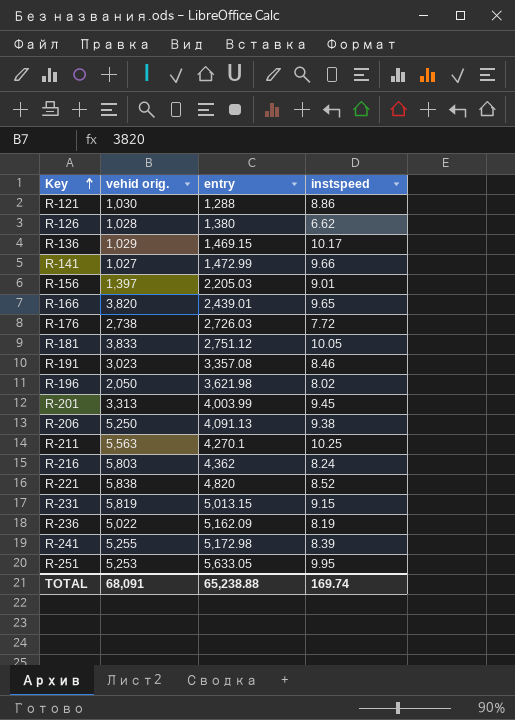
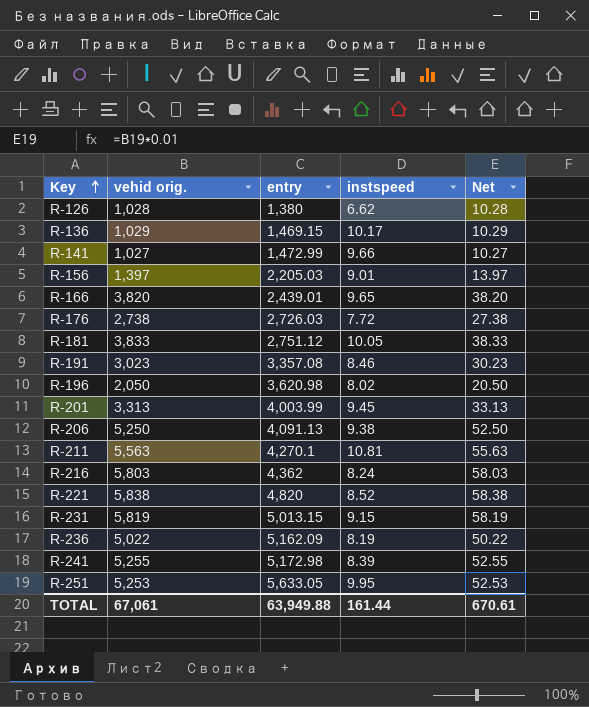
column Net | formula: none -> [vehid orig.] * 0.01
row R-121: 1,030 | 1,288 | 8.86 -> none
R-196 | entry: 3,621.98 -> 3,620.98
R-211 | instspeed: 10.25 -> 10.81
TOTAL | vehid orig.: 68,091 -> 67,061
TOTAL | entry: 65,238.88 -> 63,949.88
TOTAL | instspeed: 169.74 -> 161.44

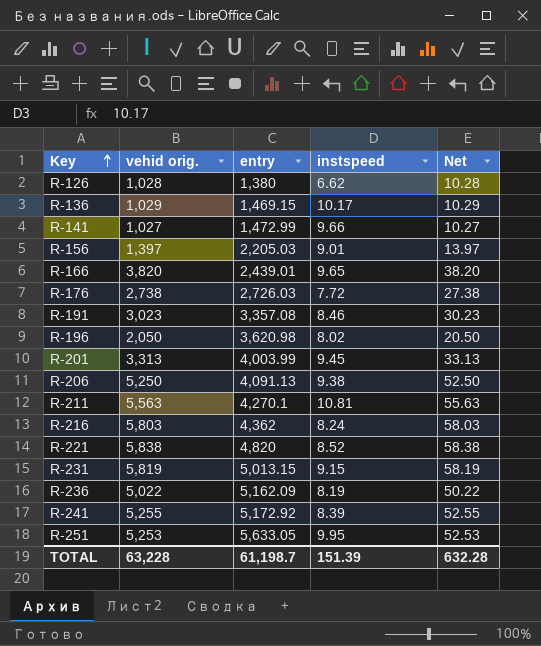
row R-181: 3,833 | 2,751.12 | 10.05 | 38.33 -> none
R-241 | entry: 5,172.98 -> 5,172.92
TOTAL | vehid orig.: 67,061 -> 63,228
TOTAL | entry: 63,949.88 -> 61,198.7
TOTAL | instspeed: 161.44 -> 151.39
TOTAL | Net: 670.61 -> 632.28

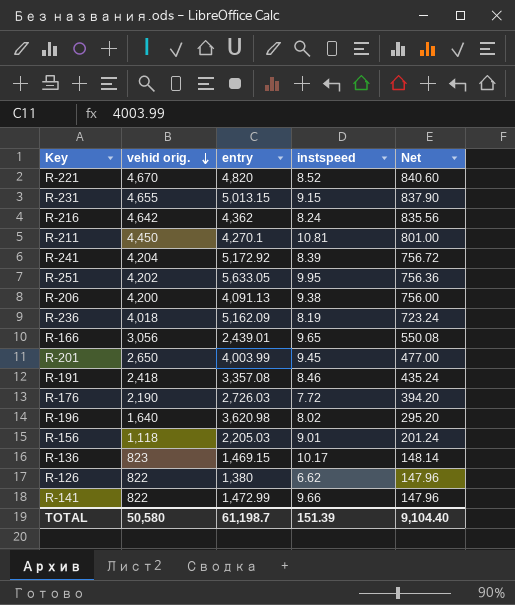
row order: Key ascending -> vehid orig. descending
column Net | formula: [vehid orig.] * 0.01 -> [vehid orig.] * 0.18
R-221 | vehid orig.: 5,838 -> 4,670
R-231 | vehid orig.: 5,819 -> 4,655
R-216 | vehid orig.: 5,803 -> 4,642
R-211 | vehid orig.: 5,563 -> 4,450
R-241 | vehid orig.: 5,255 -> 4,204
R-251 | vehid orig.: 5,253 -> 4,202
R-206 | vehid orig.: 5,250 -> 4,200
R-236 | vehid orig.: 5,022 -> 4,018
R-166 | vehid orig.: 3,820 -> 3,056
R-201 | vehid orig.: 3,313 -> 2,650
R-191 | vehid orig.: 3,023 -> 2,418
R-176 | vehid orig.: 2,738 -> 2,190
R-196 | vehid orig.: 2,050 -> 1,640
R-156 | vehid orig.: 1,397 -> 1,118
R-136 | vehid orig.: 1,029 -> 823
R-126 | vehid orig.: 1,028 -> 822
R-141 | vehid orig.: 1,027 -> 822
TOTAL | vehid orig.: 63,228 -> 50,580
TOTAL | Net: 632.28 -> 9,104.40

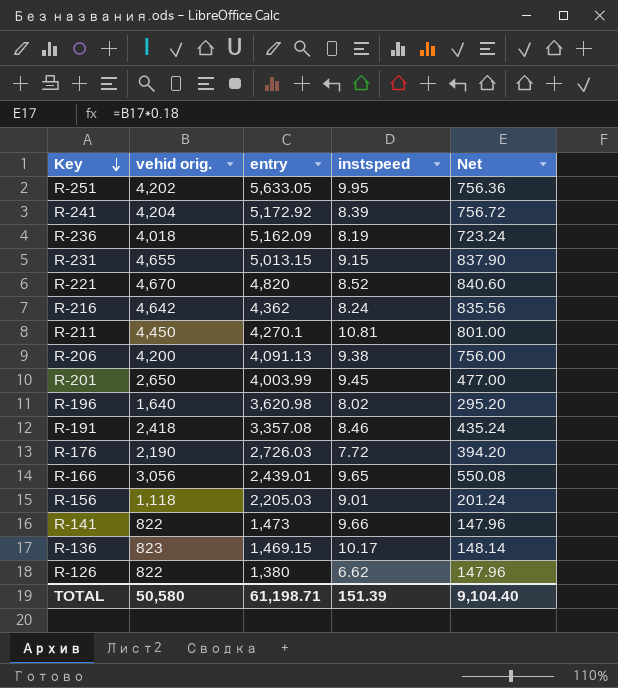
row order: vehid orig. descending -> Key descending
R-141 | entry: 1,472.99 -> 1,473
TOTAL | entry: 61,198.7 -> 61,198.71

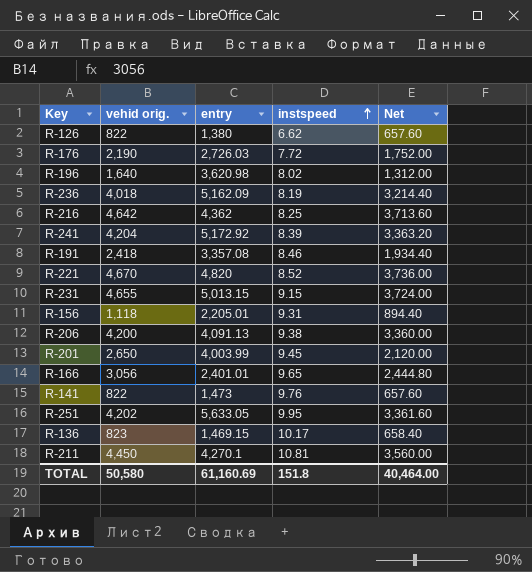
row order: Key descending -> instspeed ascending
column Net | formula: [vehid orig.] * 0.18 -> [vehid orig.] * 0.8
R-216 | instspeed: 8.24 -> 8.25
R-156 | entry: 2,205.03 -> 2,205.01
R-156 | instspeed: 9.01 -> 9.31
R-166 | entry: 2,439.01 -> 2,401.01
R-141 | instspeed: 9.66 -> 9.76
TOTAL | entry: 61,198.71 -> 61,160.69
TOTAL | instspeed: 151.39 -> 151.8
TOTAL | Net: 9,104.40 -> 40,464.00

